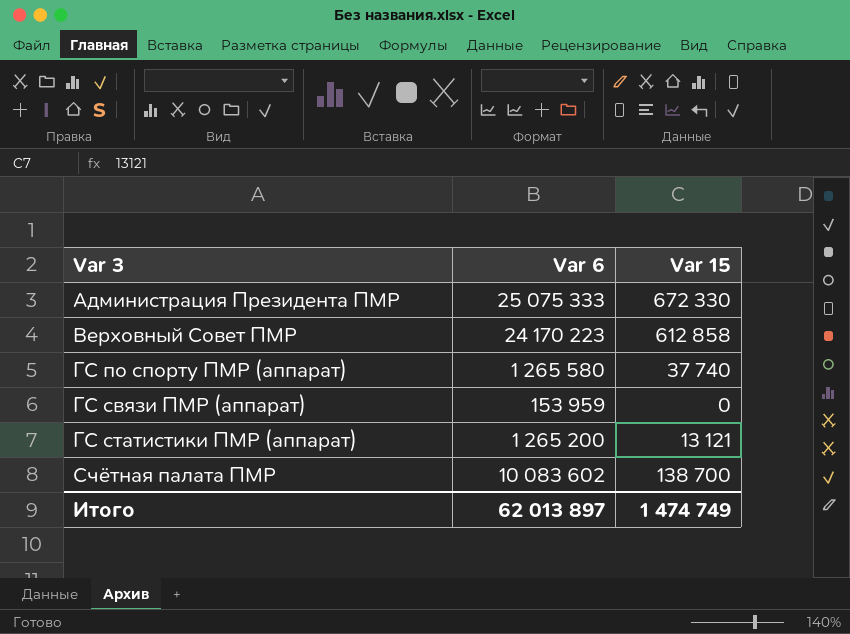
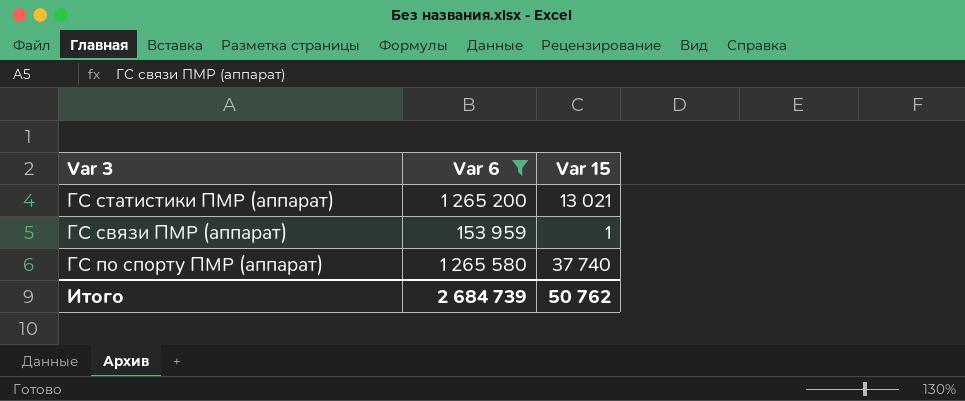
filter: none -> Var 6 <= 1 265 580
row order: Var 3 ascending -> Var 3 descending
ГС статистики ПМР (аппарат) | Var 15: 13 121 -> 13 021
ГС связи ПМР (аппарат) | Var 15: 0 -> 1
Итого | Var 6: 62 013 897 -> 2 684 739
Итого | Var 15: 1 474 749 -> 50 762

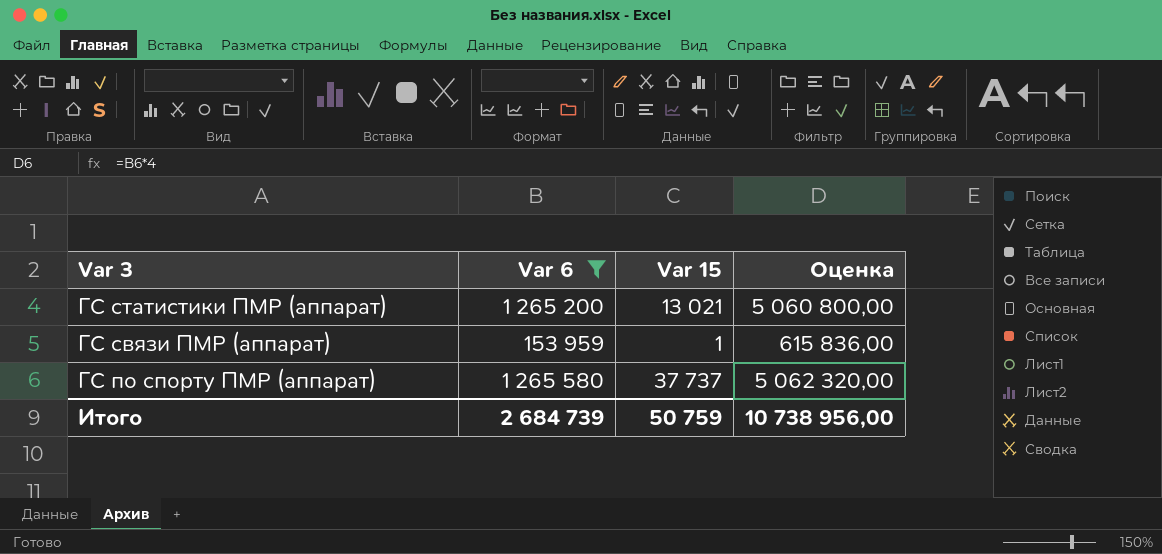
column Оценка | formula: none -> [Var 6] * 4
ГС по спорту ПМР (аппарат) | Var 15: 37 740 -> 37 737
Итого | Var 15: 50 762 -> 50 759

